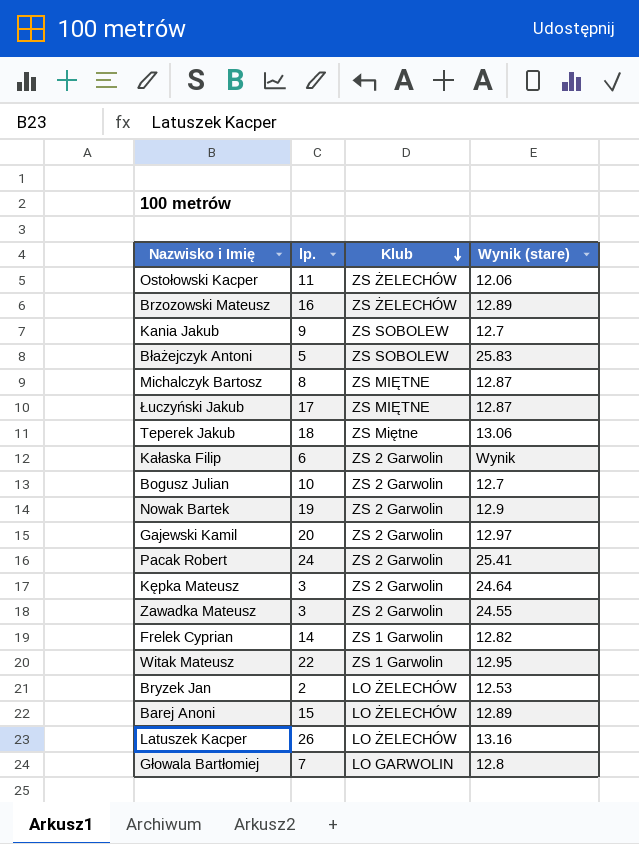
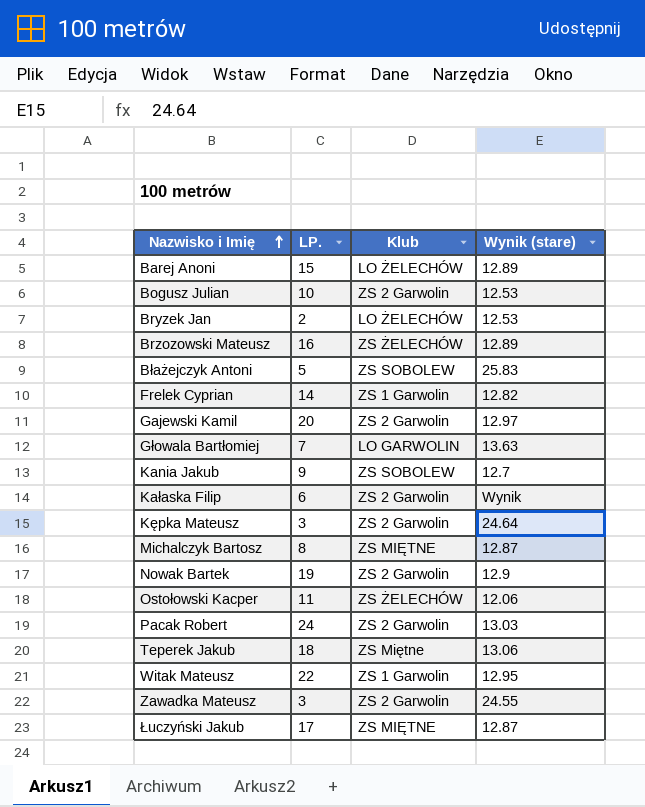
row order: Klub descending -> Nazwisko i Imię ascending
column name: lp. -> LP.
row Latuszek Kacper: 26 | LO ŻELECHÓW | 13.16 -> none
Bogusz Julian | Wynik (stare): 12.7 -> 12.53
Głowala Bartłomiej | Wynik (stare): 12.8 -> 13.63
Pacak Robert | Wynik (stare): 25.41 -> 13.03

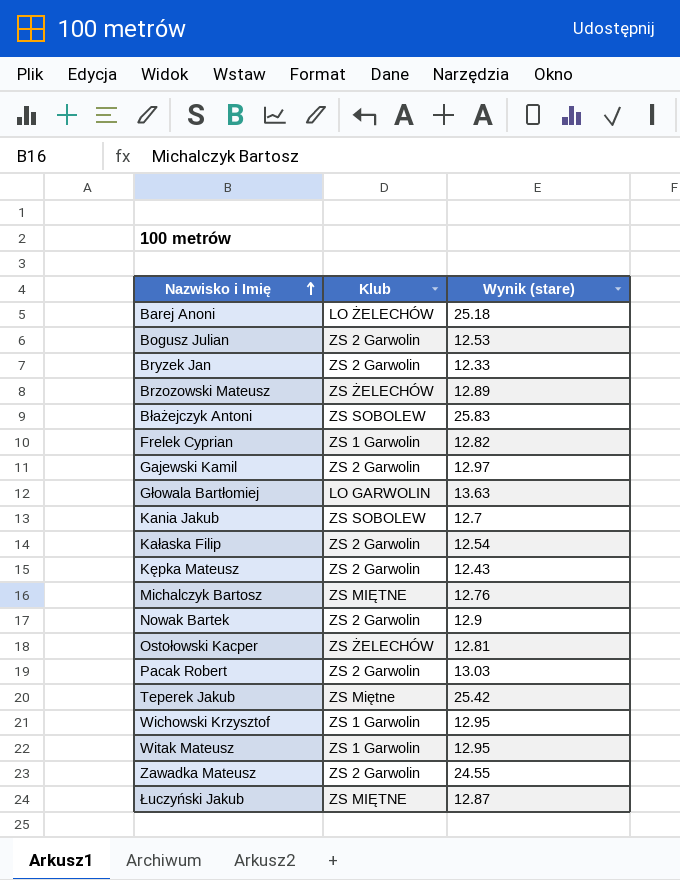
column LP. | position: 2 -> none
Barej Anoni | Wynik (stare): 12.89 -> 25.18
Bryzek Jan | Klub: LO ŻELECHÓW -> ZS 2 Garwolin
Bryzek Jan | Wynik (stare): 12.53 -> 12.33
Kałaska Filip | Wynik (stare): Wynik -> 12.54
Kępka Mateusz | Wynik (stare): 24.64 -> 12.43
Michalczyk Bartosz | Wynik (stare): 12.87 -> 12.76
Ostołowski Kacper | Wynik (stare): 12.06 -> 12.81
Teperek Jakub | Wynik (stare): 13.06 -> 25.42
row Wichowski Krzysztof: none -> ZS 1 Garwolin | 12.95

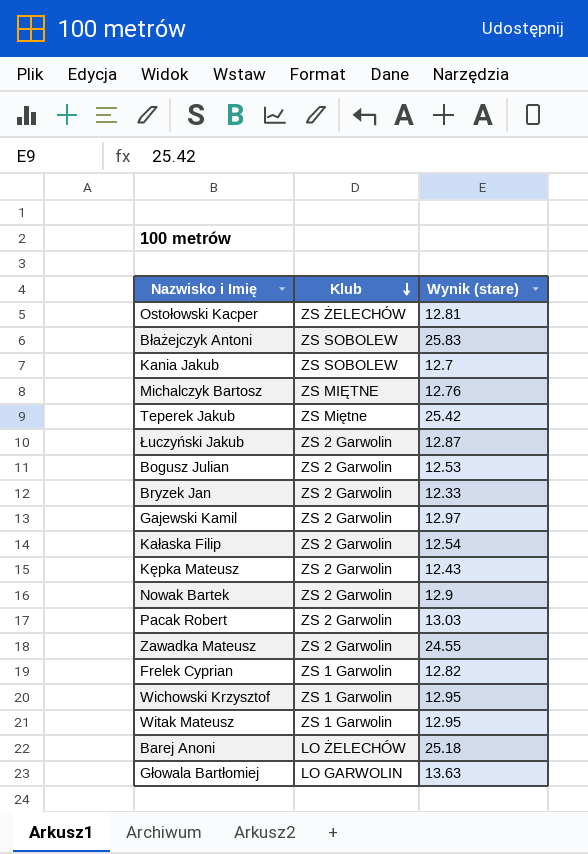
row order: Nazwisko i Imię ascending -> Klub descending
row Brzozowski Mateusz: ZS ŻELECHÓW | 12.89 -> none
Łuczyński Jakub | Klub: ZS MIĘTNE -> ZS 2 Garwolin

